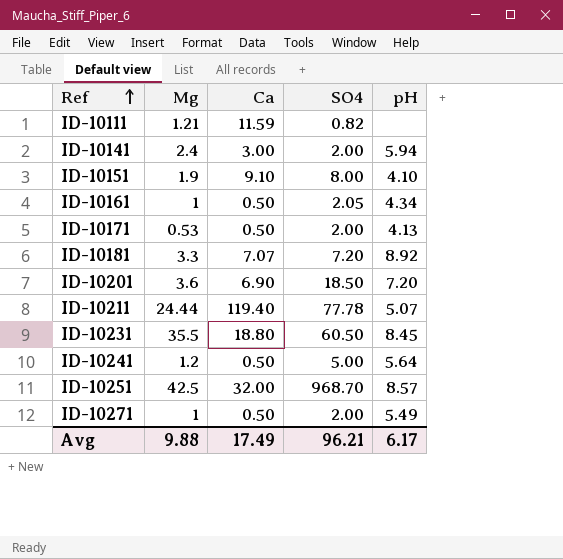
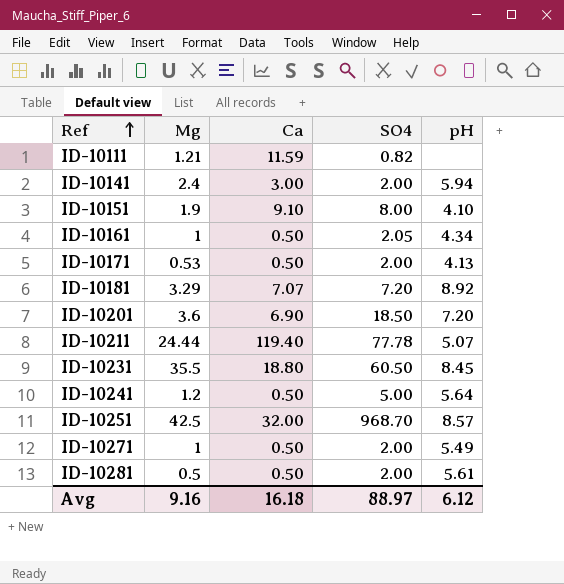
ID-10181 | Mg: 3.3 -> 3.29
row ID-10281: none -> 0.5 | 0.50 | 2.00 | 5.61
Avg | Mg: 9.88 -> 9.16
Avg | Ca: 17.49 -> 16.18
Avg | SO4: 96.21 -> 88.97
Avg | pH: 6.17 -> 6.12

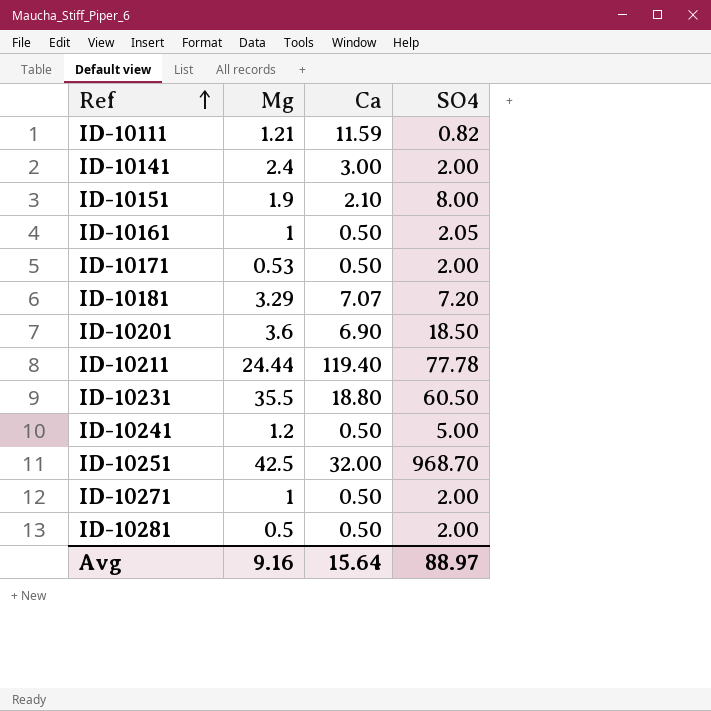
column pH | position: 5 -> none
ID-10151 | Ca: 9.10 -> 2.10
Avg | Ca: 16.18 -> 15.64

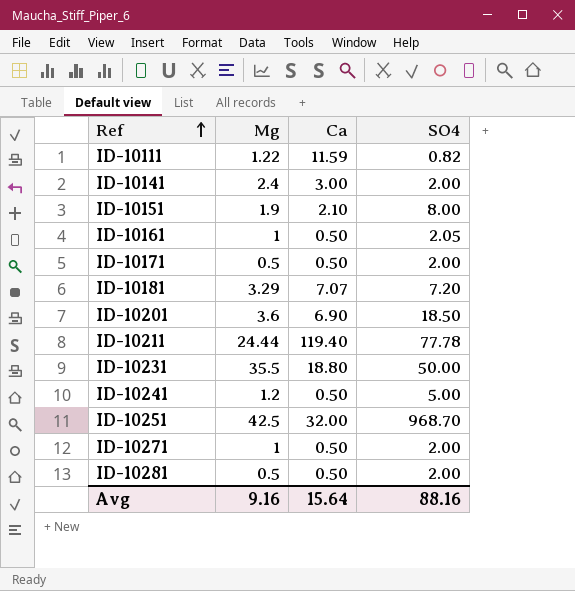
ID-10111 | Mg: 1.21 -> 1.22
ID-10171 | Mg: 0.53 -> 0.5
ID-10231 | SO4: 60.50 -> 50.00
Avg | SO4: 88.97 -> 88.16

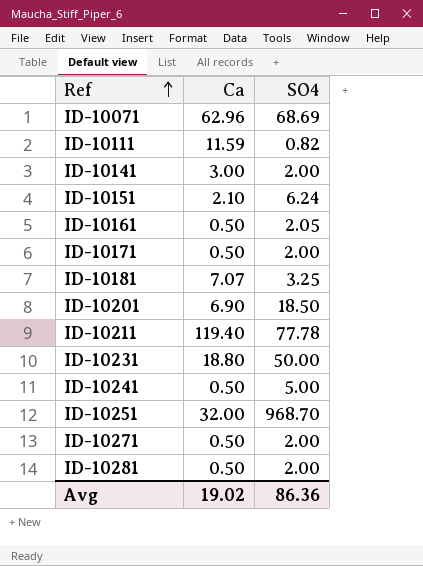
column Mg | position: 2 -> none
row ID-10071: none -> 62.96 | 68.69
ID-10151 | SO4: 8.00 -> 6.24
ID-10181 | SO4: 7.20 -> 3.25
Avg | Ca: 15.64 -> 19.02
Avg | SO4: 88.16 -> 86.36

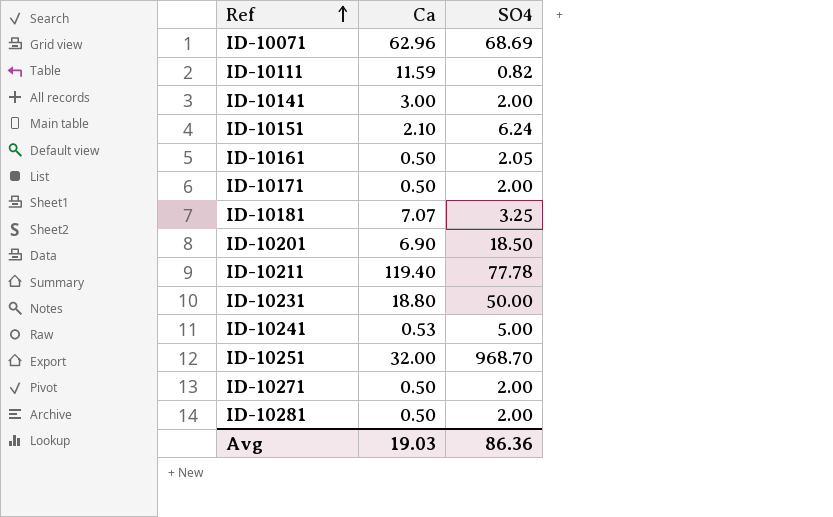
ID-10241 | Ca: 0.50 -> 0.53
Avg | Ca: 19.02 -> 19.03

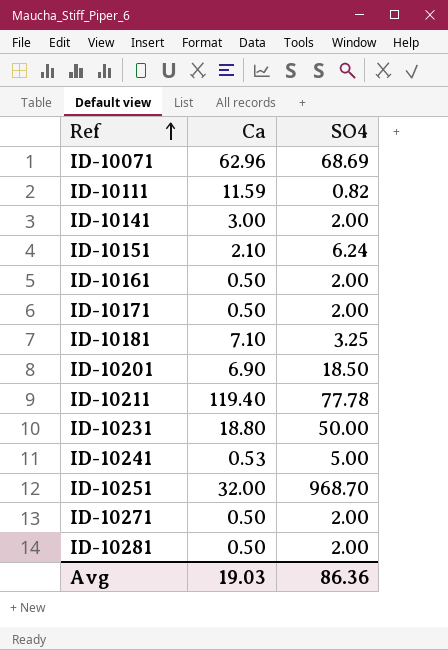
ID-10161 | SO4: 2.05 -> 2.00
ID-10181 | Ca: 7.07 -> 7.10

